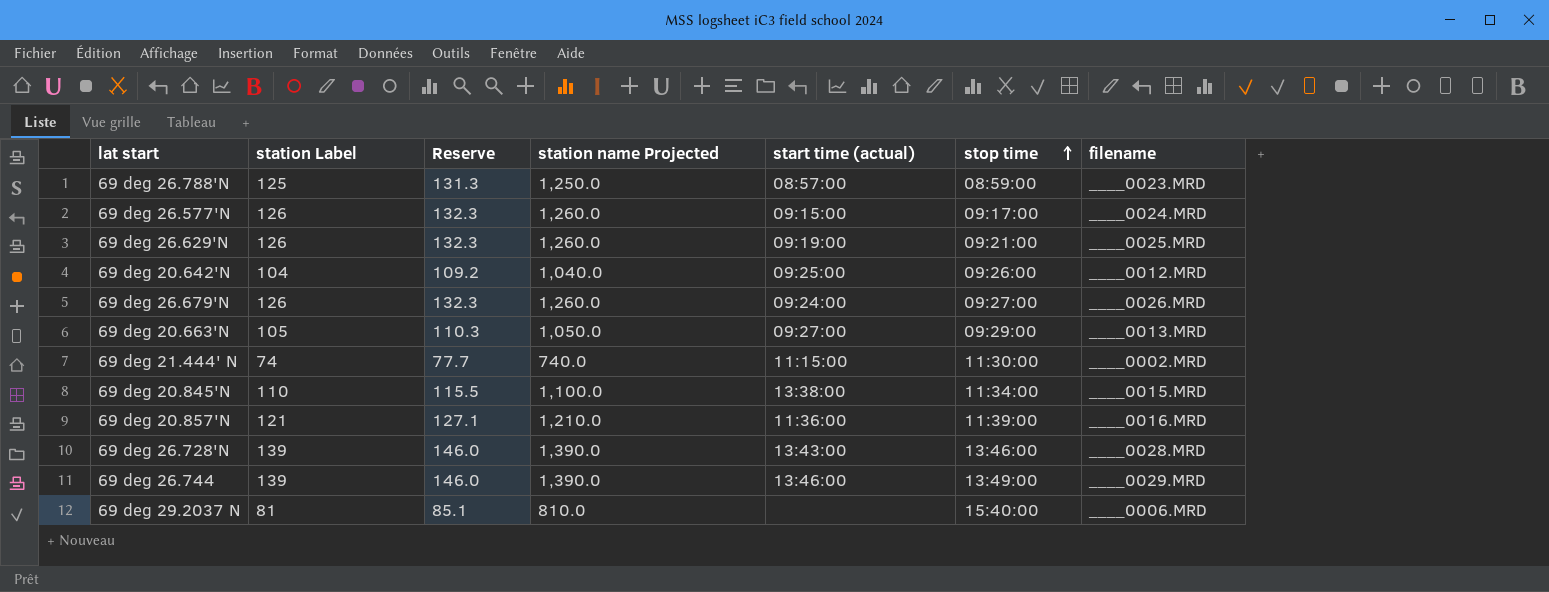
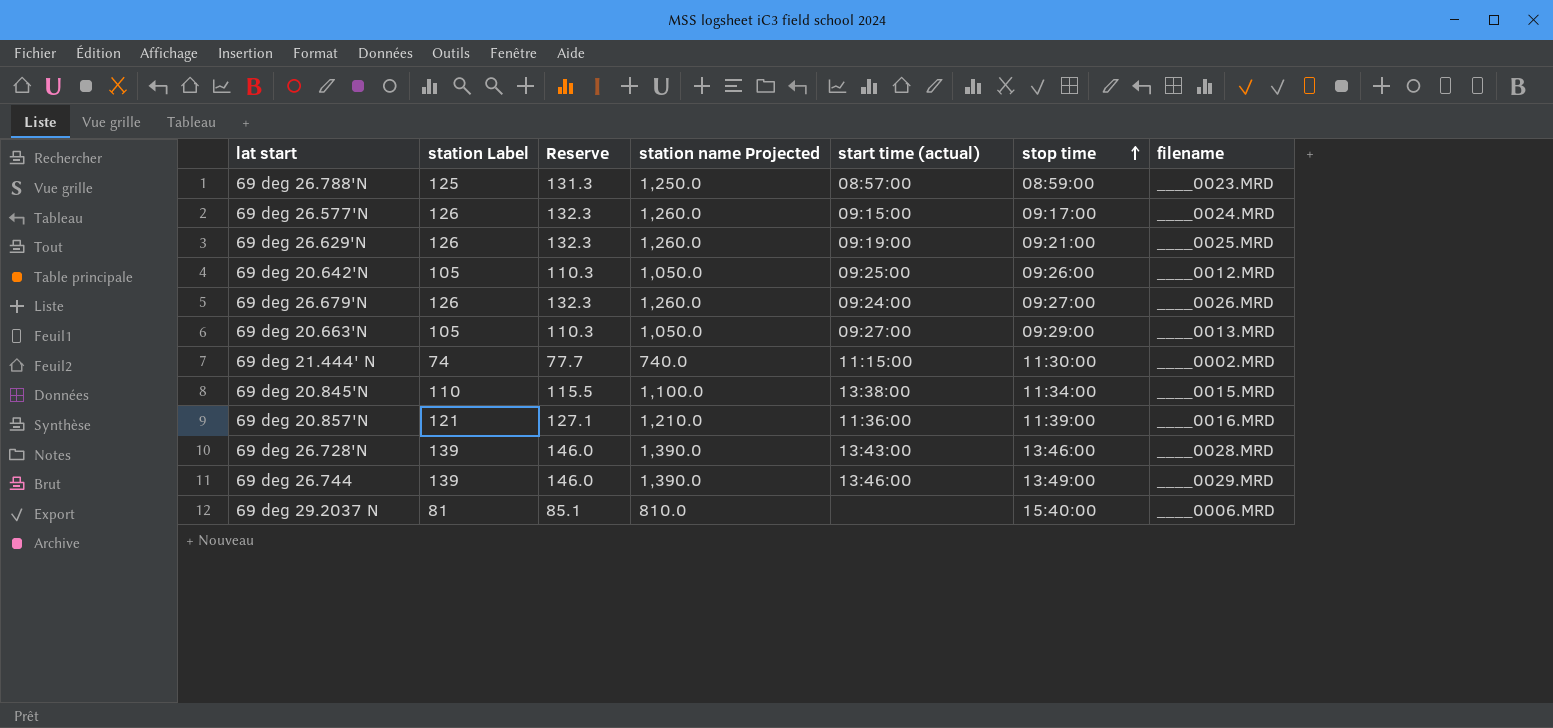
69 deg 20.642'N | station Label: 104 -> 105
69 deg 20.642'N | Reserve: 109.2 -> 110.3
69 deg 20.642'N | station name Projected: 1,040.0 -> 1,050.0

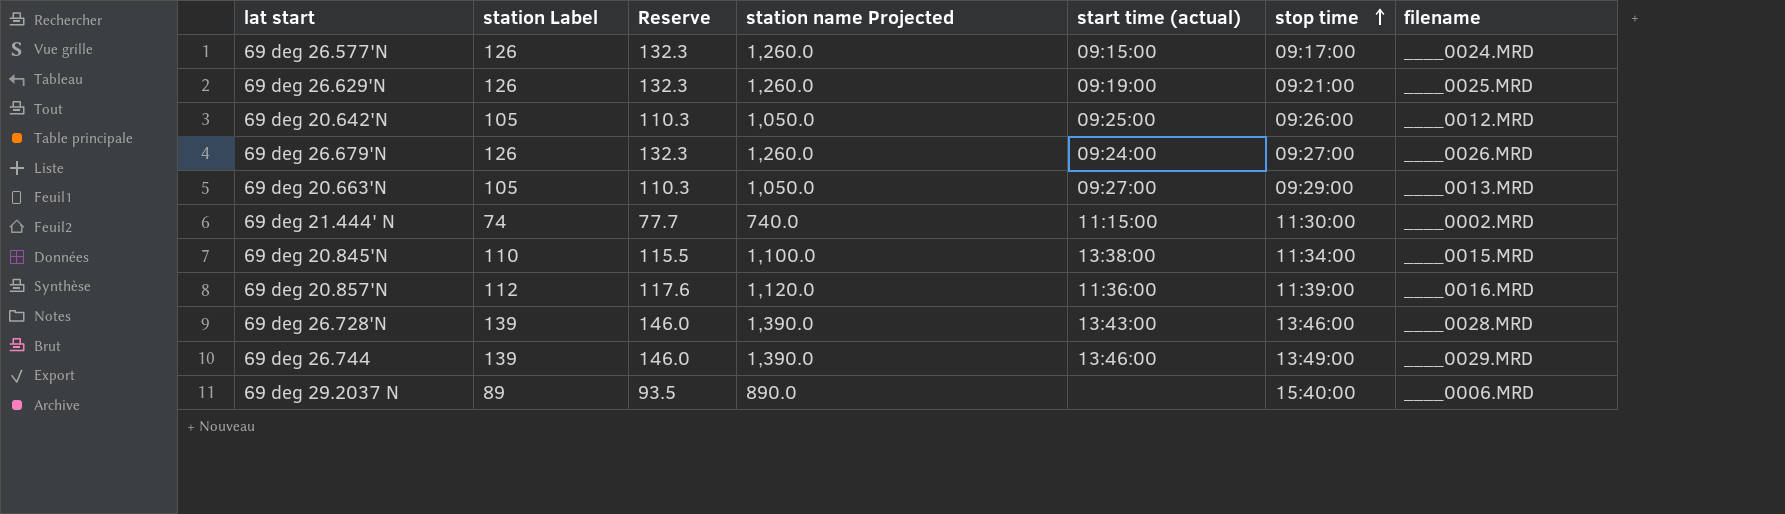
row 69 deg 26.788'N: 125 | 131.3 | 1,250.0 | 08:57:00 | 08:59:00 | ____0023.MRD -> none
69 deg 20.857'N | station Label: 121 -> 112
69 deg 20.857'N | Reserve: 127.1 -> 117.6
69 deg 20.857'N | station name Projected: 1,210.0 -> 1,120.0
69 deg 29.2037 N | station Label: 81 -> 89
69 deg 29.2037 N | Reserve: 85.1 -> 93.5
69 deg 29.2037 N | station name Projected: 810.0 -> 890.0

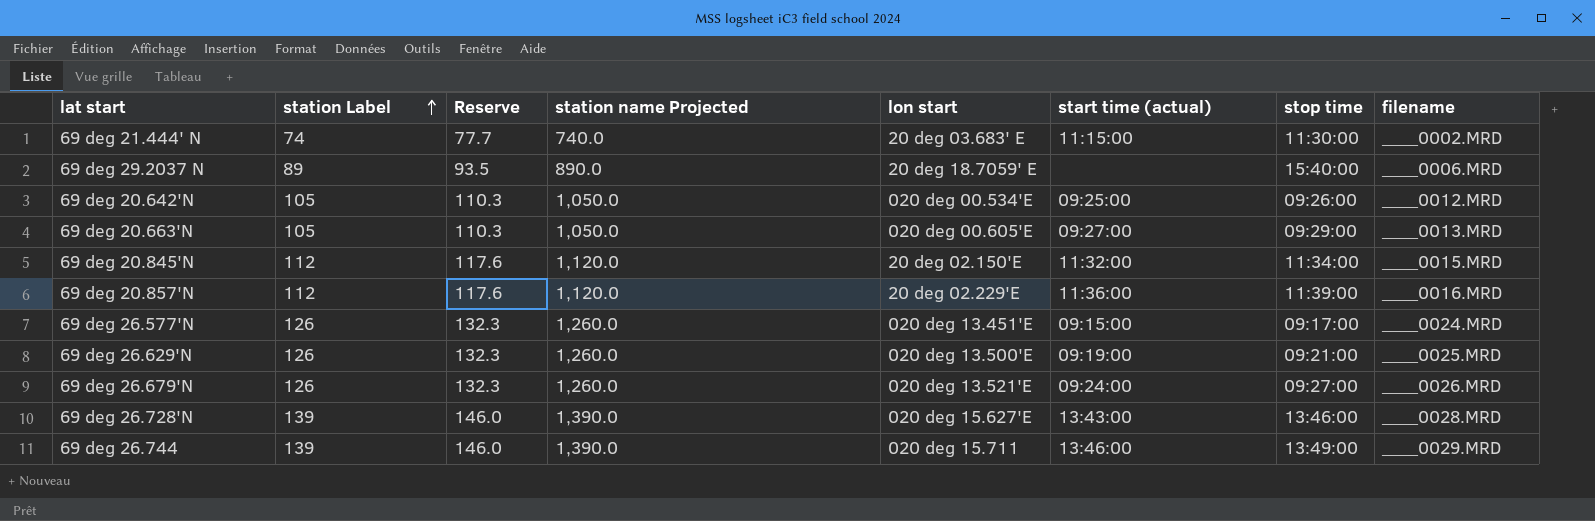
row order: stop time ascending -> station Label ascending
column lon start | position: none -> 5
69 deg 20.845'N | station Label: 110 -> 112
69 deg 20.845'N | Reserve: 115.5 -> 117.6
69 deg 20.845'N | station name Projected: 1,100.0 -> 1,120.0
69 deg 20.845'N | start time (actual): 13:38:00 -> 11:32:00

